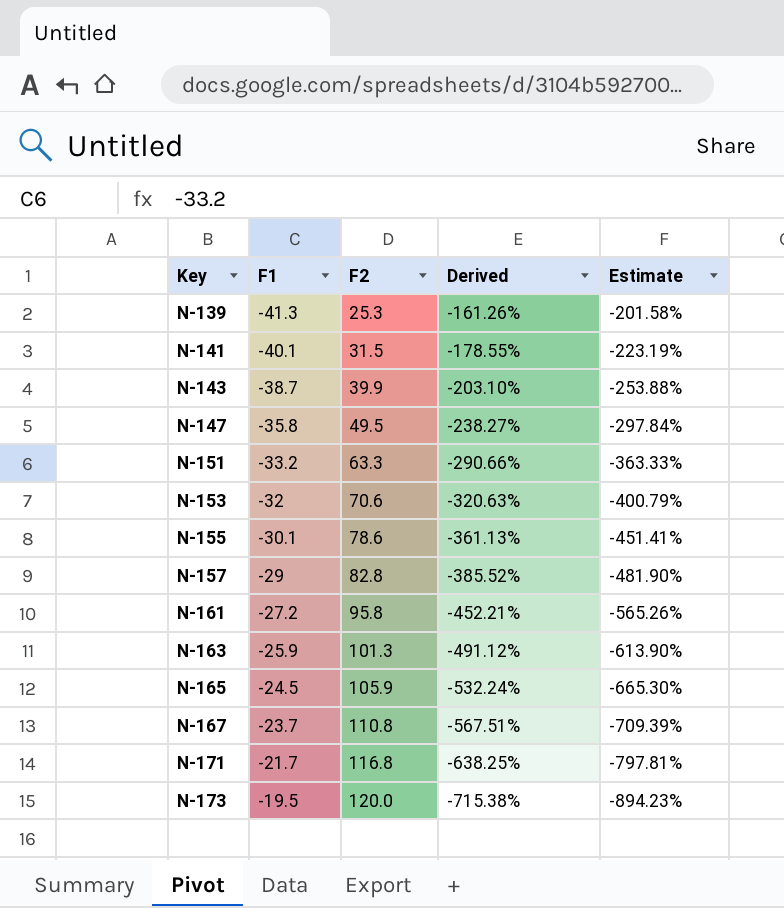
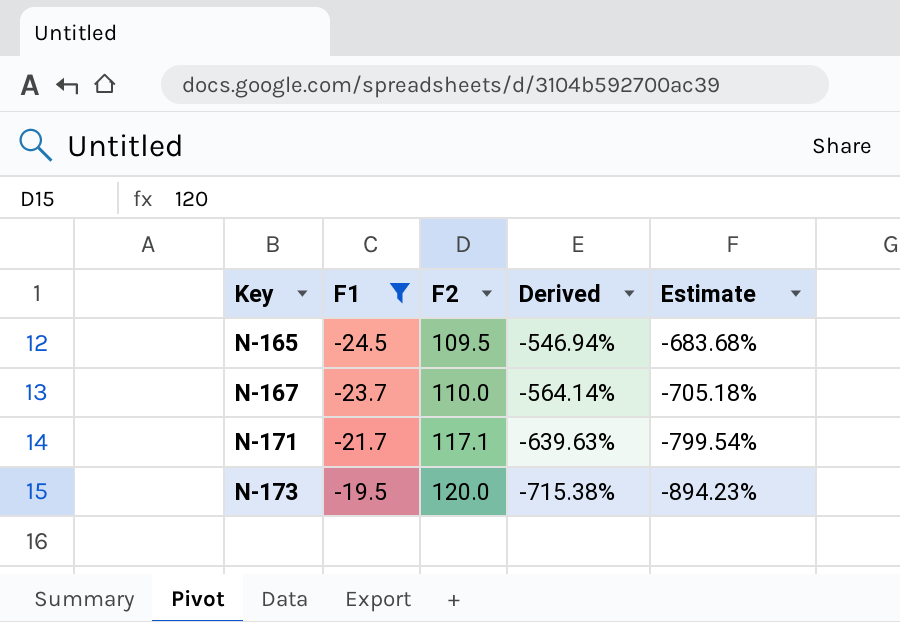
filter: none -> F1 >= -24.5
N-165 | F2: 105.9 -> 109.5
N-165 | Derived: -532.24% -> -546.94%
N-165 | Estimate: -665.30% -> -683.68%
N-167 | F2: 110.8 -> 110.0
N-167 | Derived: -567.51% -> -564.14%
N-167 | Estimate: -709.39% -> -705.18%
N-171 | F2: 116.8 -> 117.1
N-171 | Derived: -638.25% -> -639.63%
N-171 | Estimate: -797.81% -> -799.54%

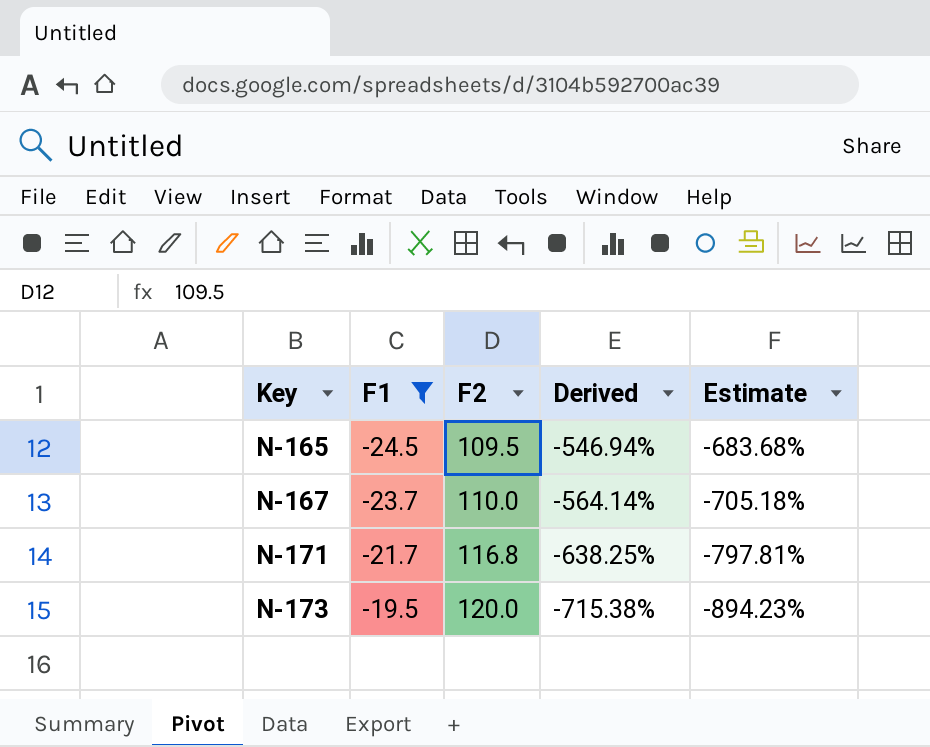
N-171 | F2: 117.1 -> 116.8
N-171 | Derived: -639.63% -> -638.25%
N-171 | Estimate: -799.54% -> -797.81%

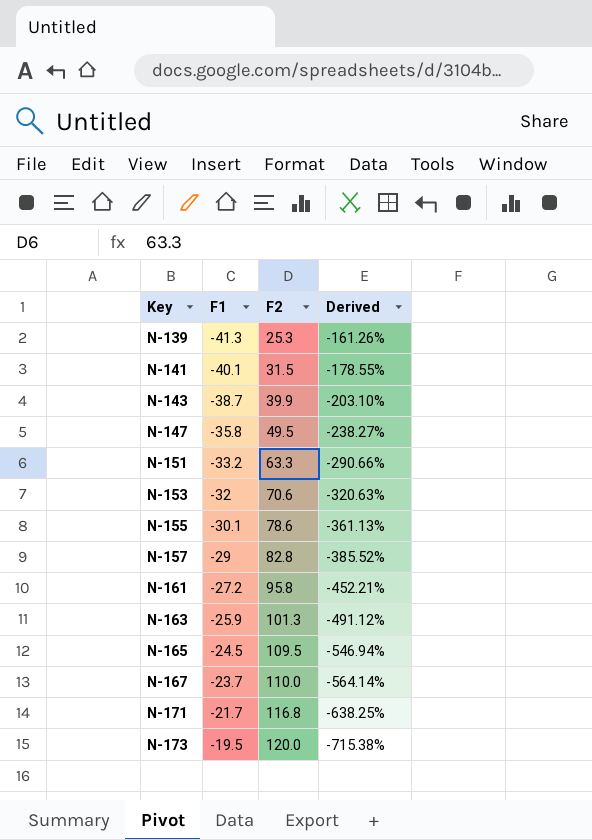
filter: F1 >= -24.5 -> none
column Estimate | formula: [Derived] * 1.25 -> none

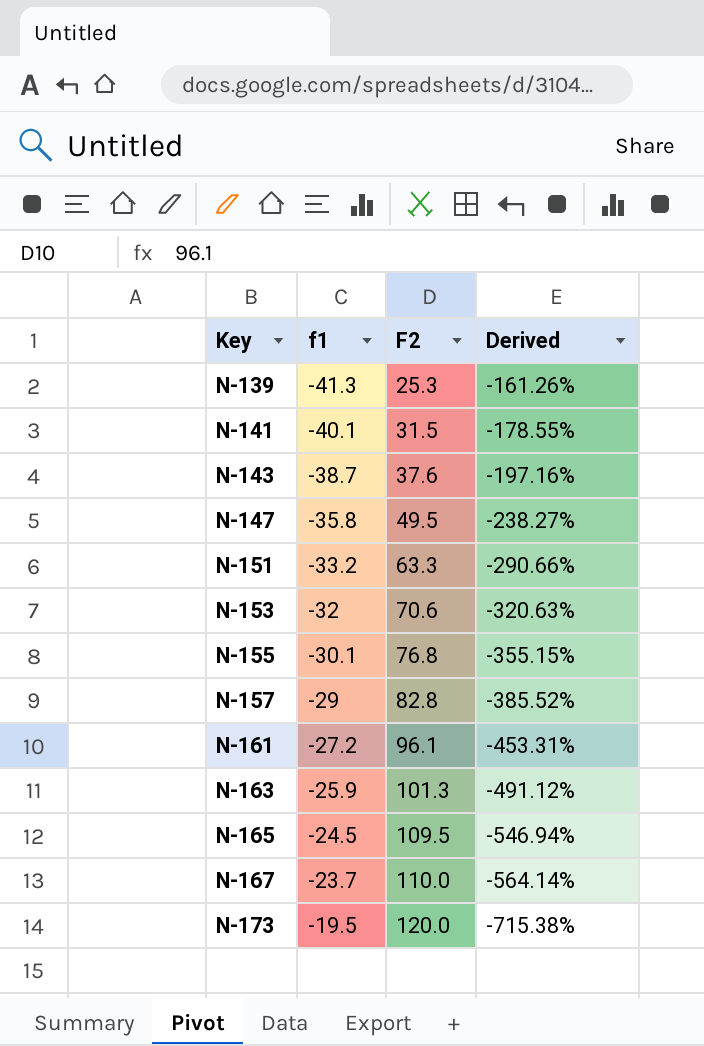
column name: F1 -> f1
row N-171: -21.7 | 116.8 | -638.25% -> none
N-143 | F2: 39.9 -> 37.6
N-143 | Derived: -203.10% -> -197.16%
N-155 | F2: 78.6 -> 76.8
N-155 | Derived: -361.13% -> -355.15%
N-161 | F2: 95.8 -> 96.1
N-161 | Derived: -452.21% -> -453.31%

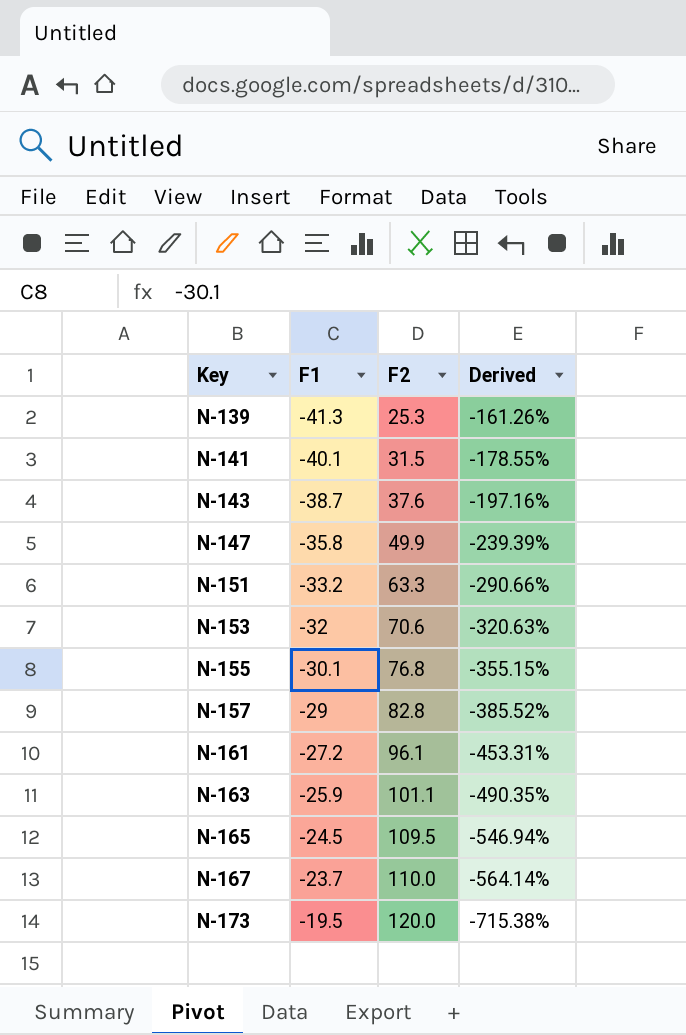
column name: f1 -> F1
N-147 | F2: 49.5 -> 49.9
N-147 | Derived: -238.27% -> -239.39%
N-163 | F2: 101.3 -> 101.1
N-163 | Derived: -491.12% -> -490.35%

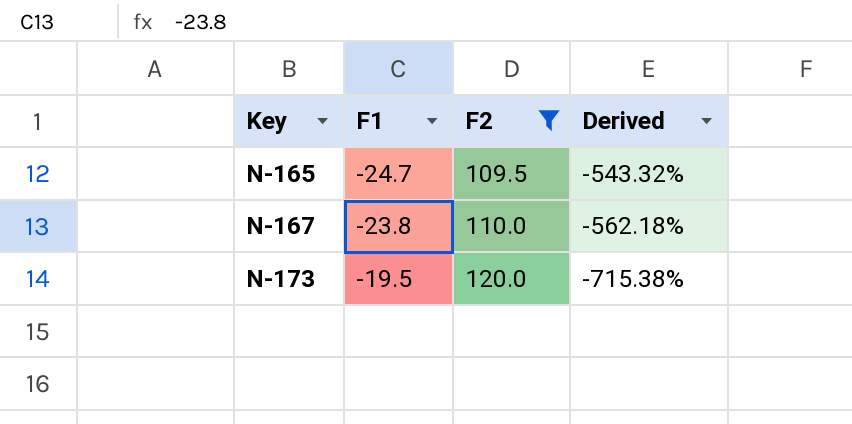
filter: none -> F2 >= 109.5
N-165 | F1: -24.5 -> -24.7
N-165 | Derived: -546.94% -> -543.32%
N-167 | F1: -23.7 -> -23.8
N-167 | Derived: -564.14% -> -562.18%

